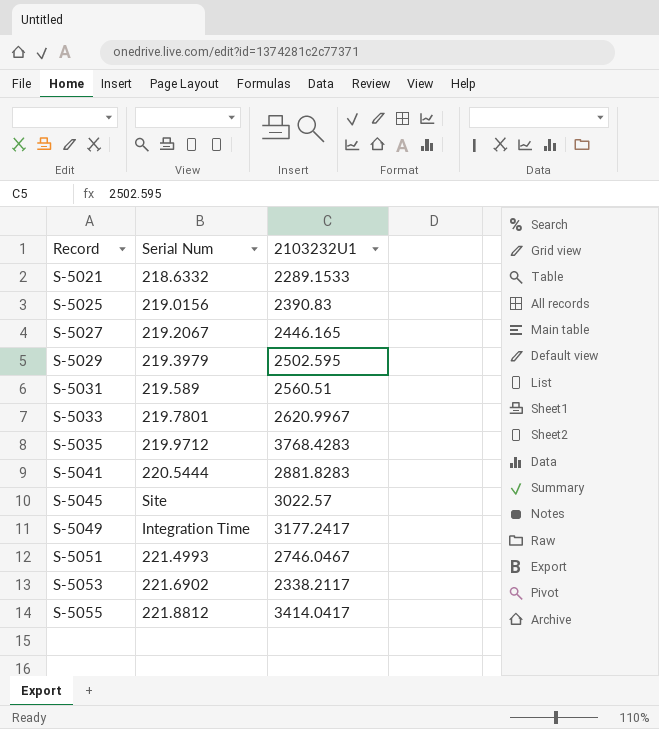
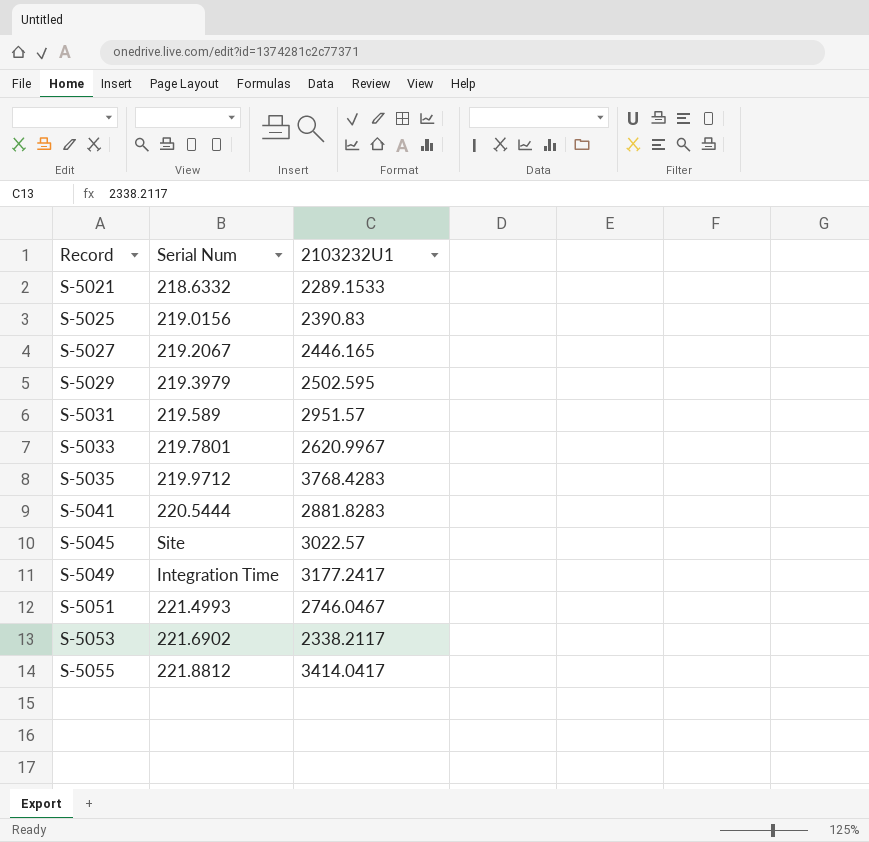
S-5031 | 2103232U1: 2560.51 -> 2951.57

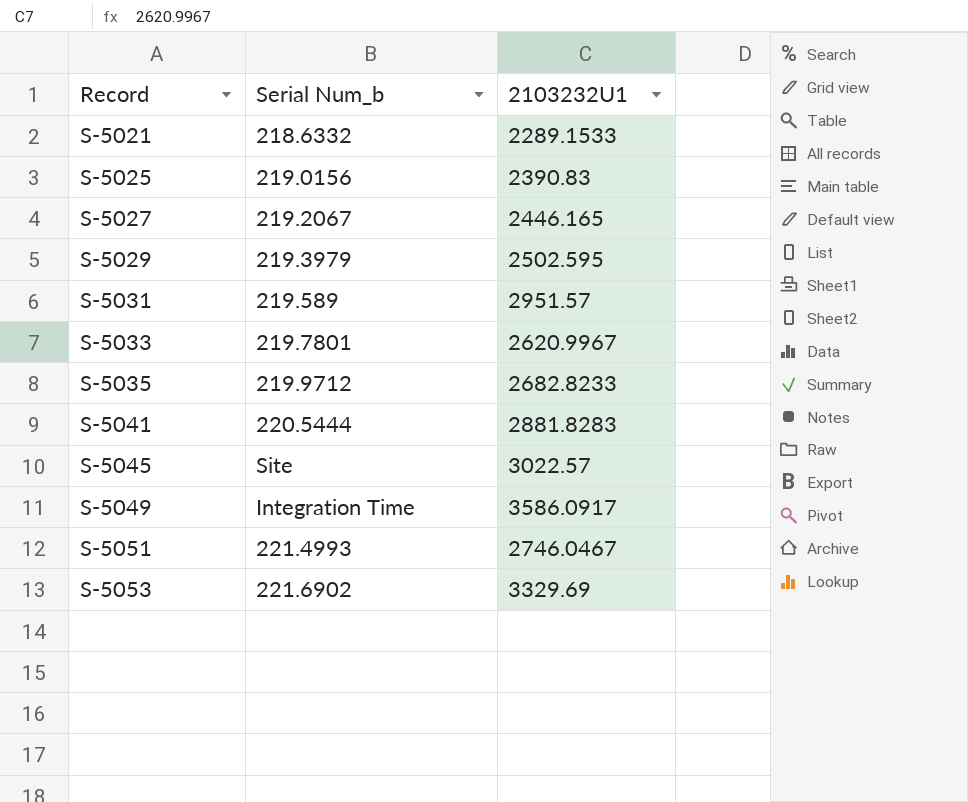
column name: Serial Num -> Serial Num_b
row S-5055: 221.8812 | 3414.0417 -> none
S-5035 | 2103232U1: 3768.4283 -> 2682.8233
S-5049 | 2103232U1: 3177.2417 -> 3586.0917
S-5053 | 2103232U1: 2338.2117 -> 3329.69

